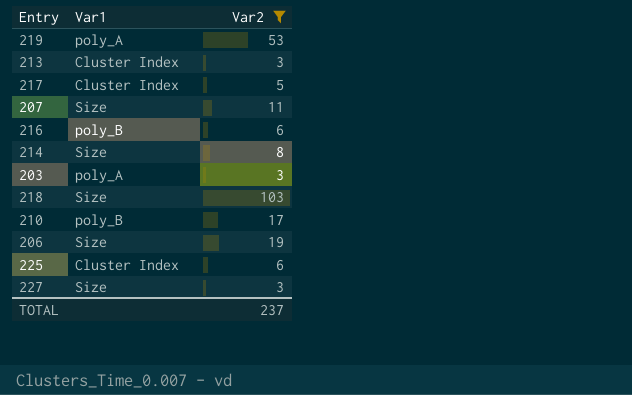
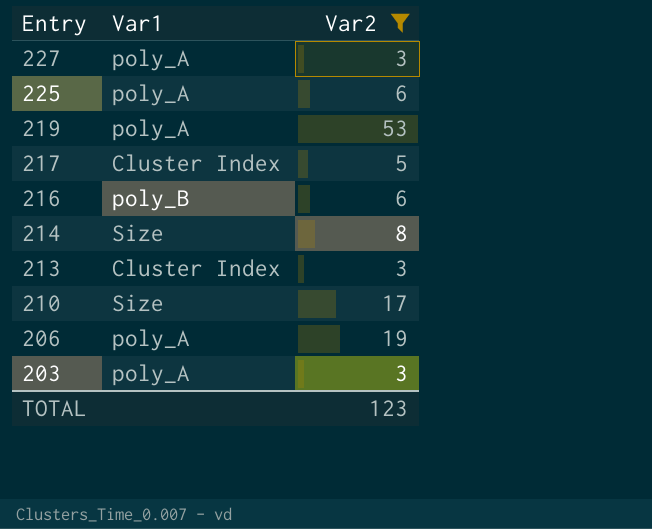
row order: none -> Entry descending
row 207: Size | 11 -> none
row 218: Size | 103 -> none
227 | Var1: Size -> poly_A
225 | Var1: Cluster Index -> poly_A
210 | Var1: poly_B -> Size
206 | Var1: Size -> poly_A
TOTAL | Var2: 237 -> 123

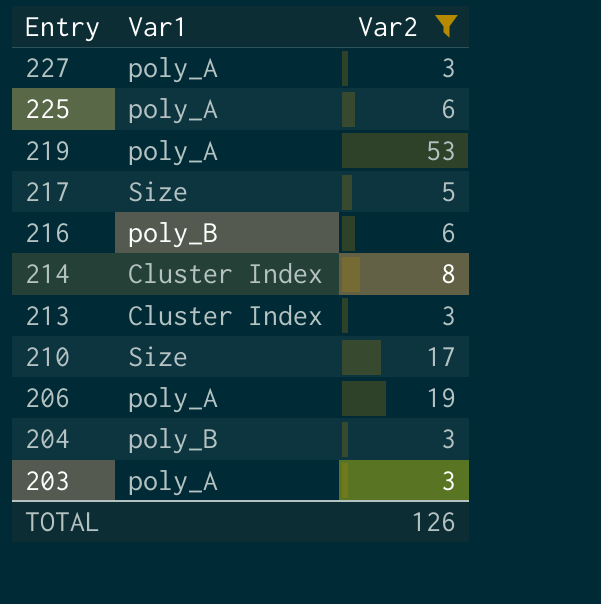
217 | Var1: Cluster Index -> Size
214 | Var1: Size -> Cluster Index
row 204: none -> poly_B | 3
TOTAL | Var2: 123 -> 126

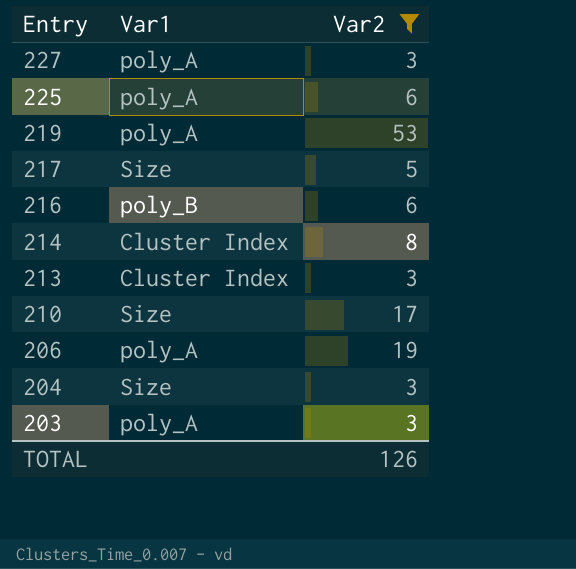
204 | Var1: poly_B -> Size

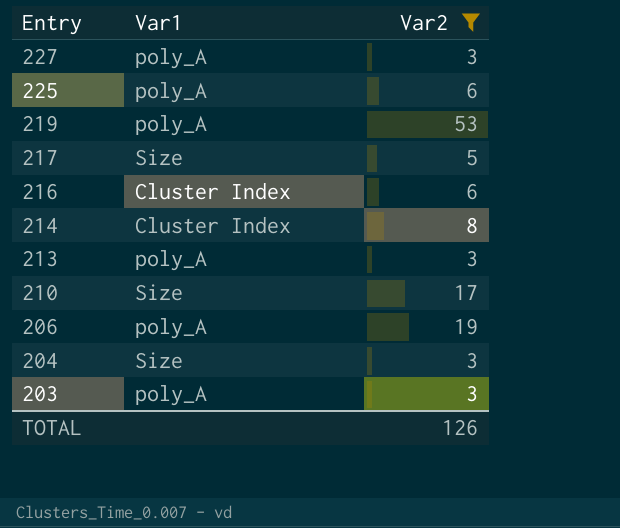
216 | Var1: poly_B -> Cluster Index
213 | Var1: Cluster Index -> poly_A

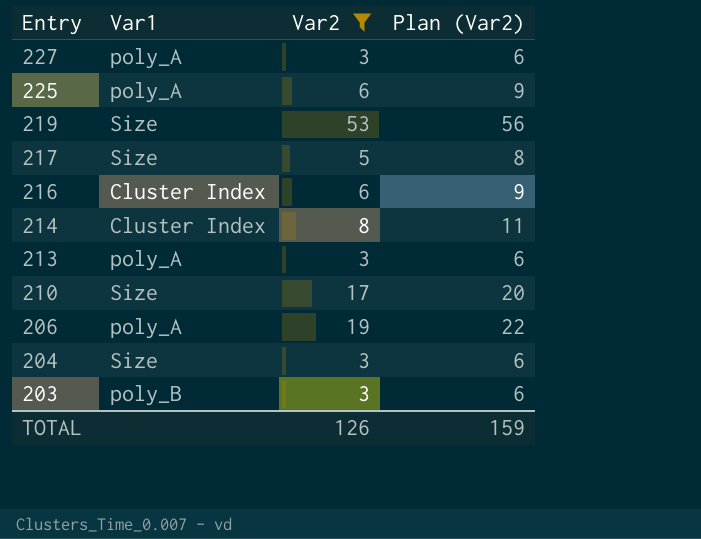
column Plan (Var2) | formula: none -> [Var2] + 3
219 | Var1: poly_A -> Size
203 | Var1: poly_A -> poly_B

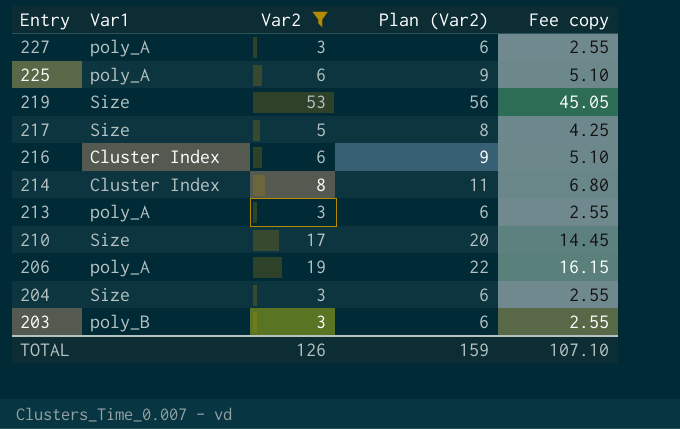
column Fee copy | formula: none -> [Var2] * 0.85

